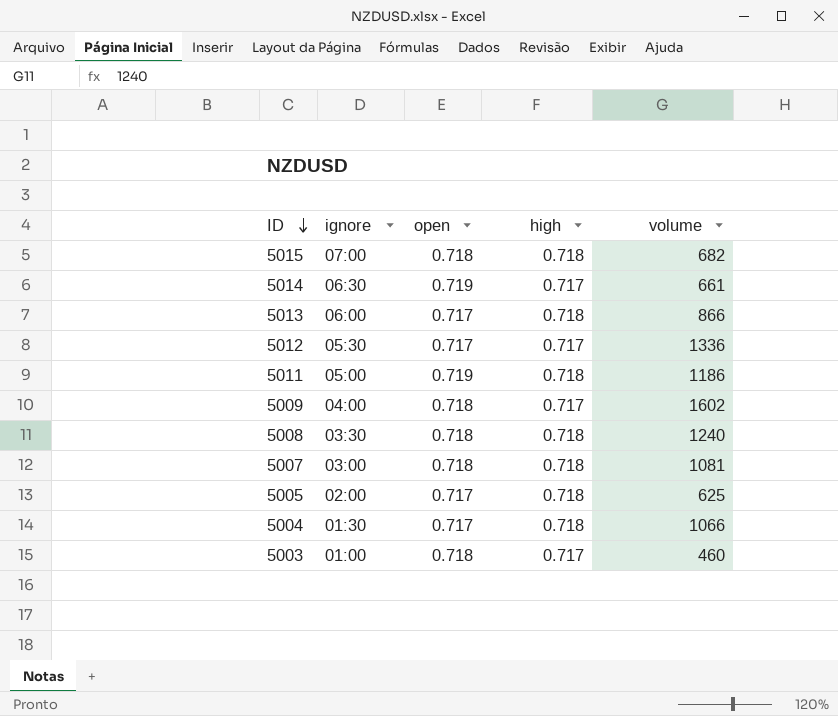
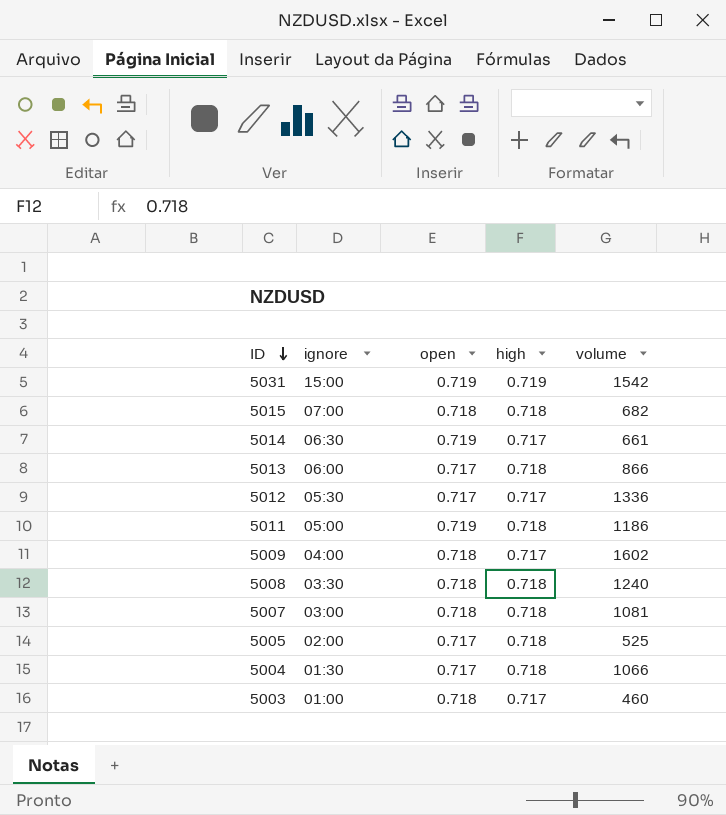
row 5031: none -> 15:00 | 0.719 | 0.719 | 1542
5005 | volume: 625 -> 525

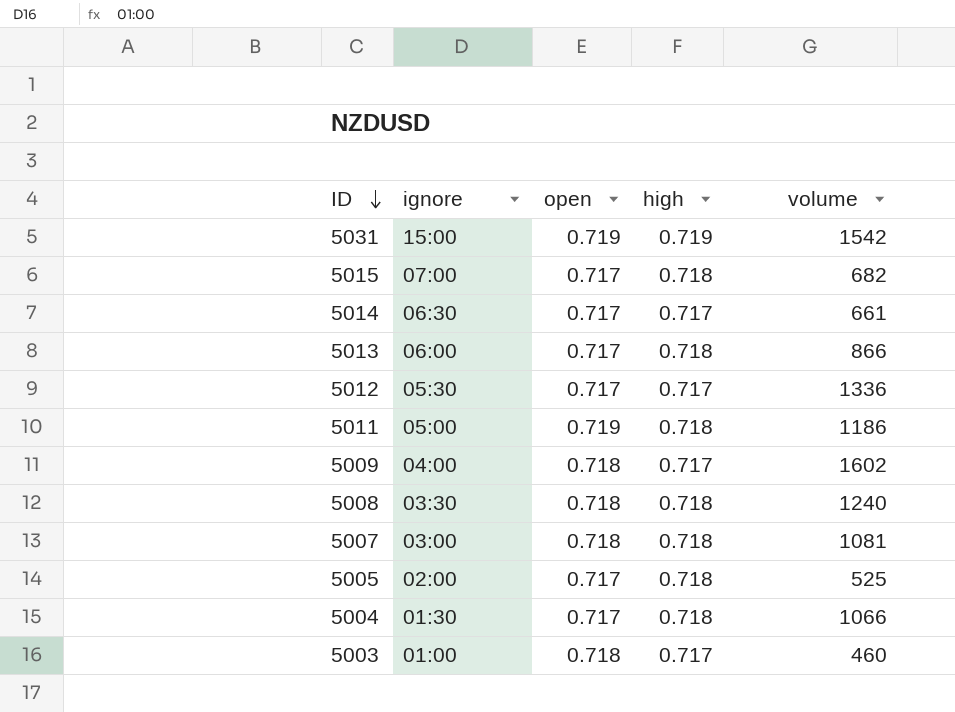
5015 | open: 0.718 -> 0.717
5014 | open: 0.719 -> 0.717

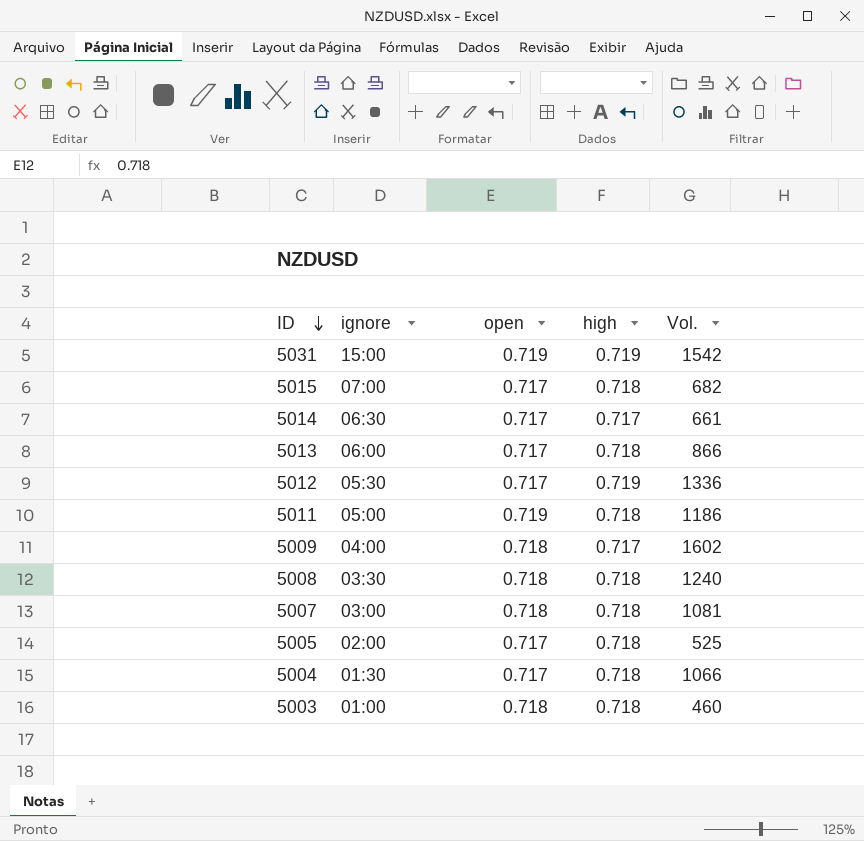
column name: volume -> Vol.
5012 | high: 0.717 -> 0.719
5003 | high: 0.717 -> 0.718

